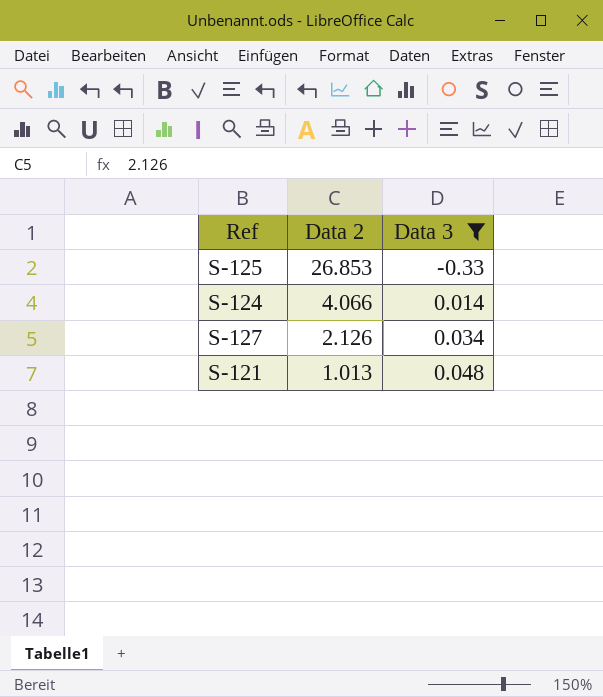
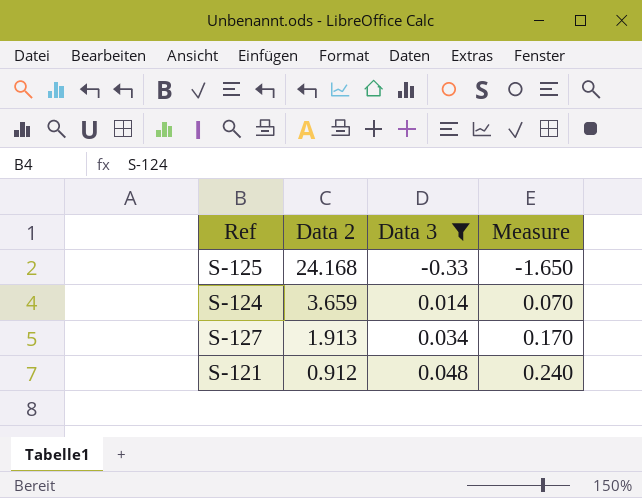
column Measure | formula: none -> [Data 3] * 5
S-125 | Data 2: 26.853 -> 24.168
S-124 | Data 2: 4.066 -> 3.659
S-127 | Data 2: 2.126 -> 1.913
S-121 | Data 2: 1.013 -> 0.912

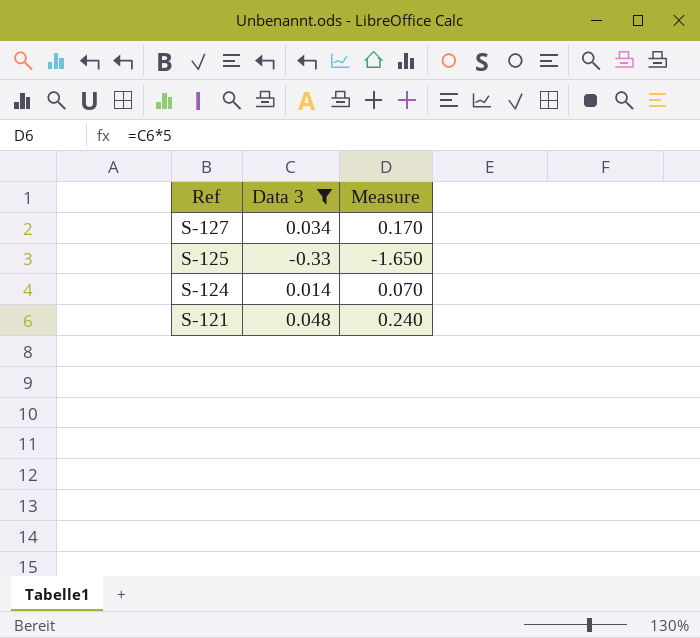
row order: Data 2 descending -> Ref descending
column Data 2 | position: 2 -> none

